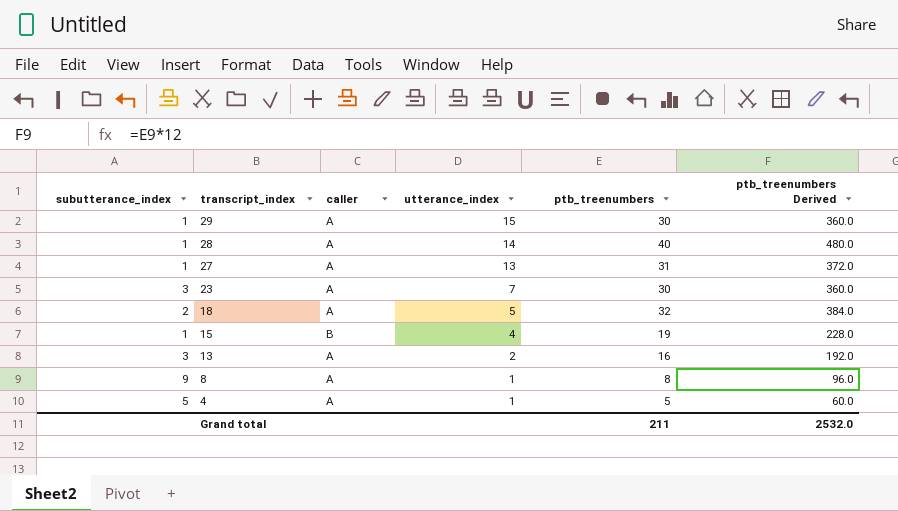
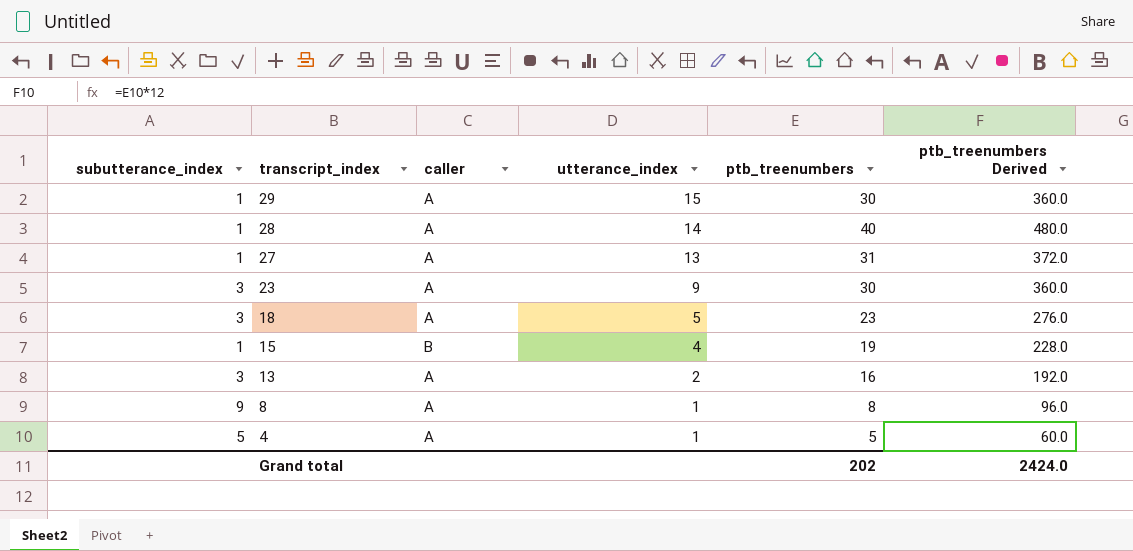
23 | utterance_index: 7 -> 9
18 | subutterance_index: 2 -> 3
18 | ptb_treenumbers: 32 -> 23
18 | ptb_treenumbers Derived: 384.0 -> 276.0
Grand total | ptb_treenumbers: 211 -> 202
Grand total | ptb_treenumbers Derived: 2532.0 -> 2424.0

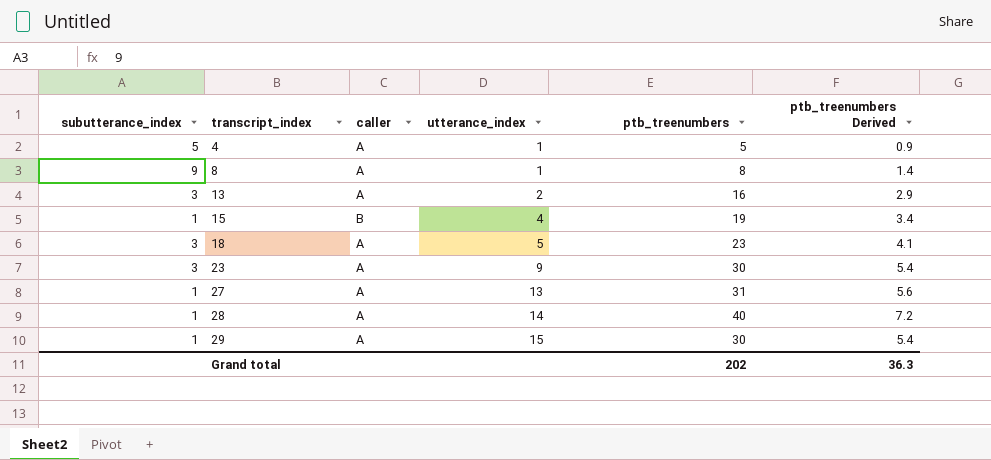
row order: transcript_index descending -> transcript_index ascending
column ptb_treenumbers Derived | formula: [ptb_treenumbers] * 12 -> [ptb_treenumbers] * 0.18
Grand total | ptb_treenumbers Derived: 2424.0 -> 36.3

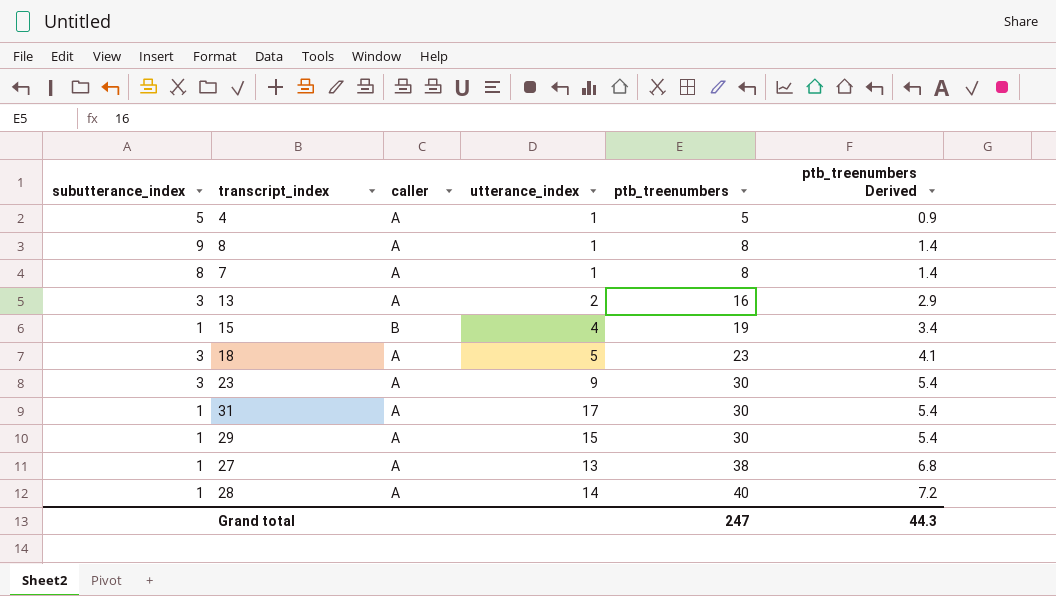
row order: transcript_index ascending -> ptb_treenumbers ascending
row 7: none -> 8 | A | 1 | 8 | 1.4
row 31: none -> 1 | A | 17 | 30 | 5.4
27 | ptb_treenumbers: 31 -> 38
27 | ptb_treenumbers Derived: 5.6 -> 6.8
Grand total | ptb_treenumbers: 202 -> 247
Grand total | ptb_treenumbers Derived: 36.3 -> 44.3

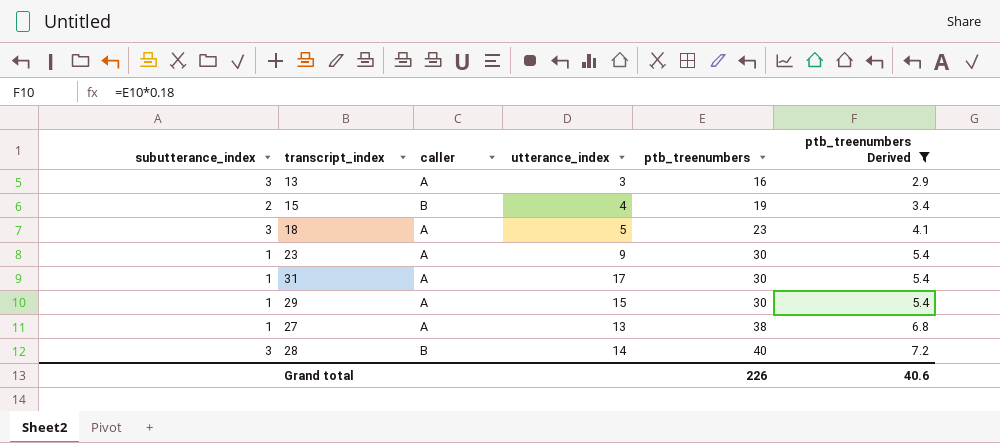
filter: none -> ptb_treenumbers Derived >= 2.9
13 | utterance_index: 2 -> 3
15 | subutterance_index: 1 -> 2
23 | subutterance_index: 3 -> 1
28 | subutterance_index: 1 -> 3
28 | caller: A -> B
Grand total | ptb_treenumbers: 247 -> 226
Grand total | ptb_treenumbers Derived: 44.3 -> 40.6

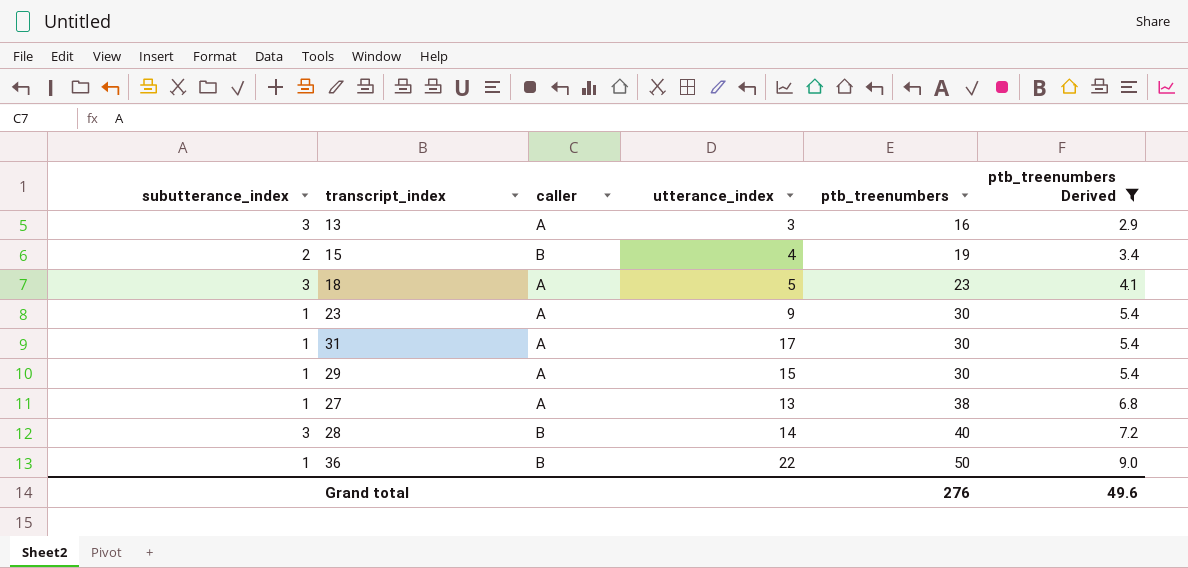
row 36: none -> 1 | B | 22 | 50 | 9.0
Grand total | ptb_treenumbers: 226 -> 276
Grand total | ptb_treenumbers Derived: 40.6 -> 49.6

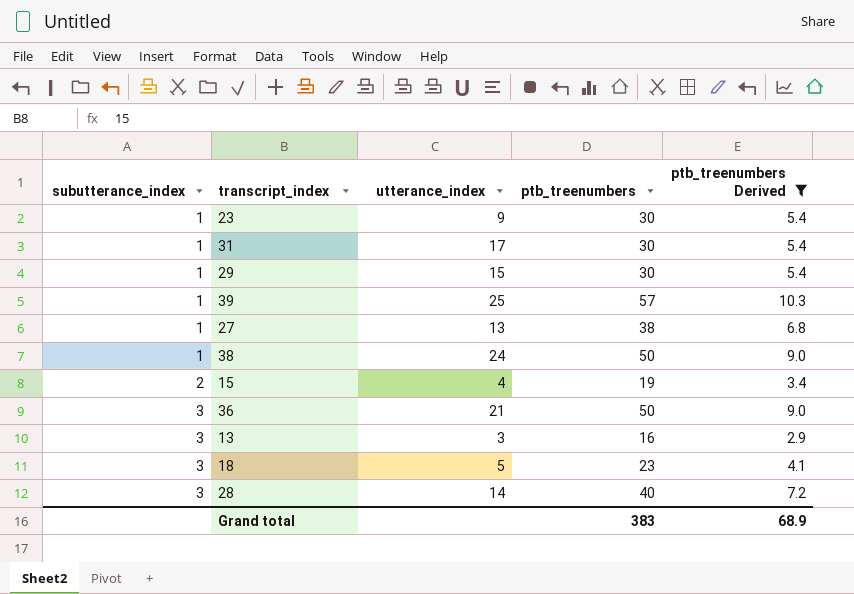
row order: ptb_treenumbers ascending -> subutterance_index ascending
column caller | position: 3 -> none
row 39: none -> 1 | 25 | 57 | 10.3
row 38: none -> 1 | 24 | 50 | 9.0
36 | subutterance_index: 1 -> 3
36 | utterance_index: 22 -> 21
Grand total | ptb_treenumbers: 276 -> 383
Grand total | ptb_treenumbers Derived: 49.6 -> 68.9

